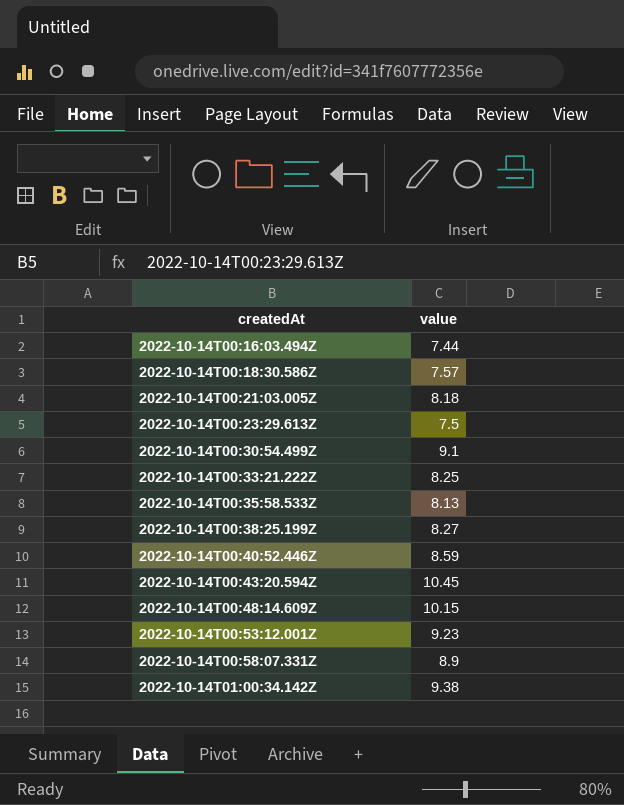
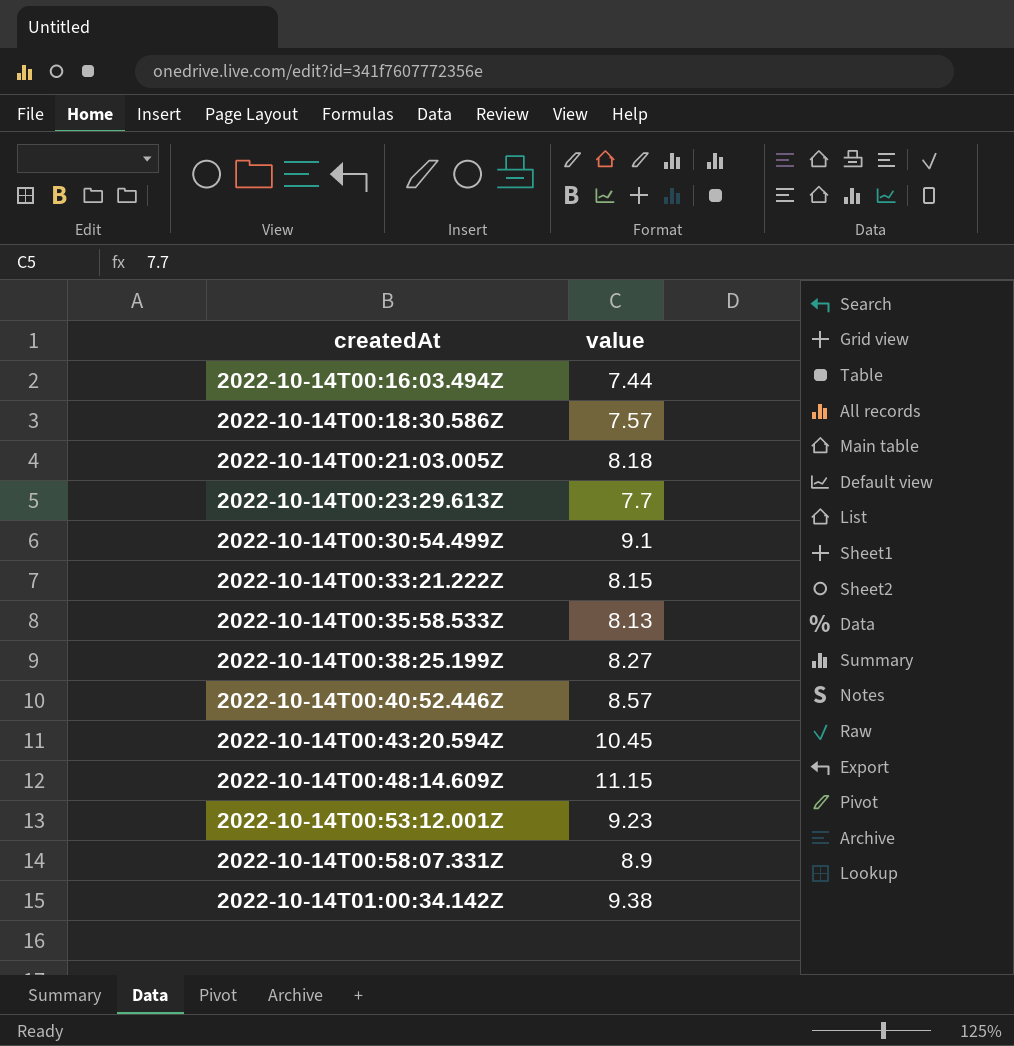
2022-10-14T00:23:29.613Z | value: 7.5 -> 7.7
2022-10-14T00:33:21.222Z | value: 8.25 -> 8.15
2022-10-14T00:40:52.446Z | value: 8.59 -> 8.57
2022-10-14T00:48:14.609Z | value: 10.15 -> 11.15

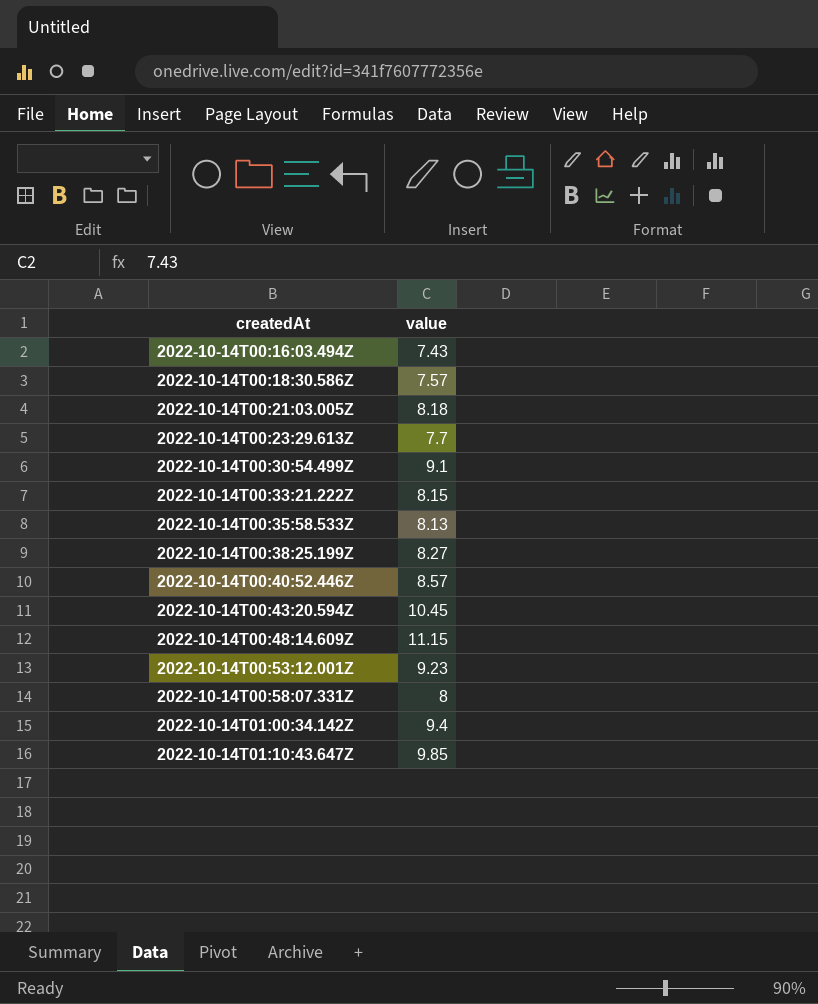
2022-10-14T00:16:03.494Z | value: 7.44 -> 7.43
2022-10-14T00:58:07.331Z | value: 8.9 -> 8
2022-10-14T01:00:34.142Z | value: 9.38 -> 9.4
row 2022-10-14T01:10:43.647Z: none -> 9.85

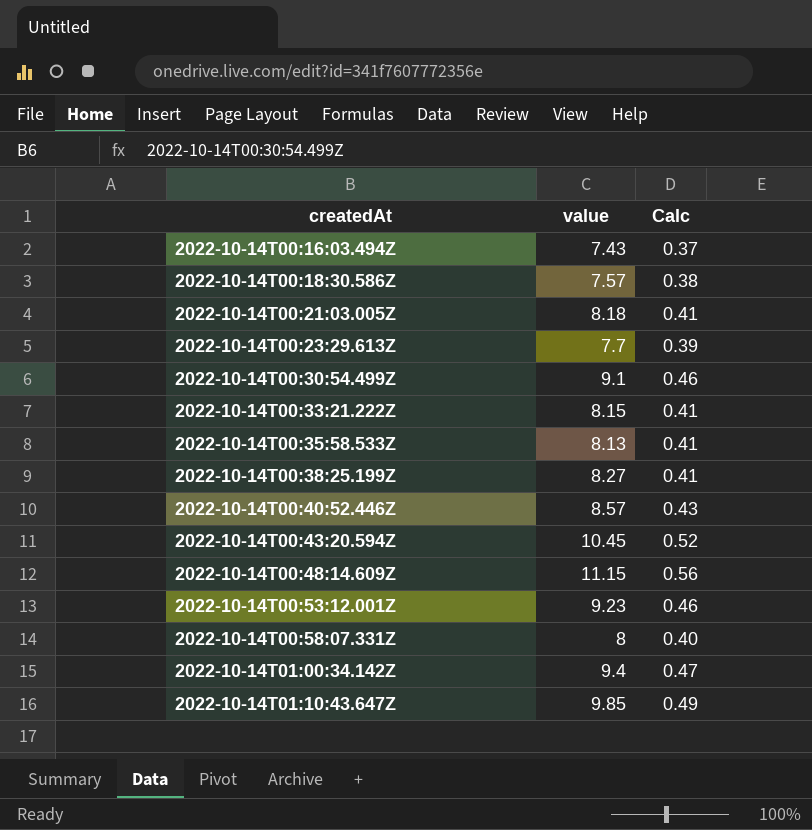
column Calc | formula: none -> [value] * 0.05

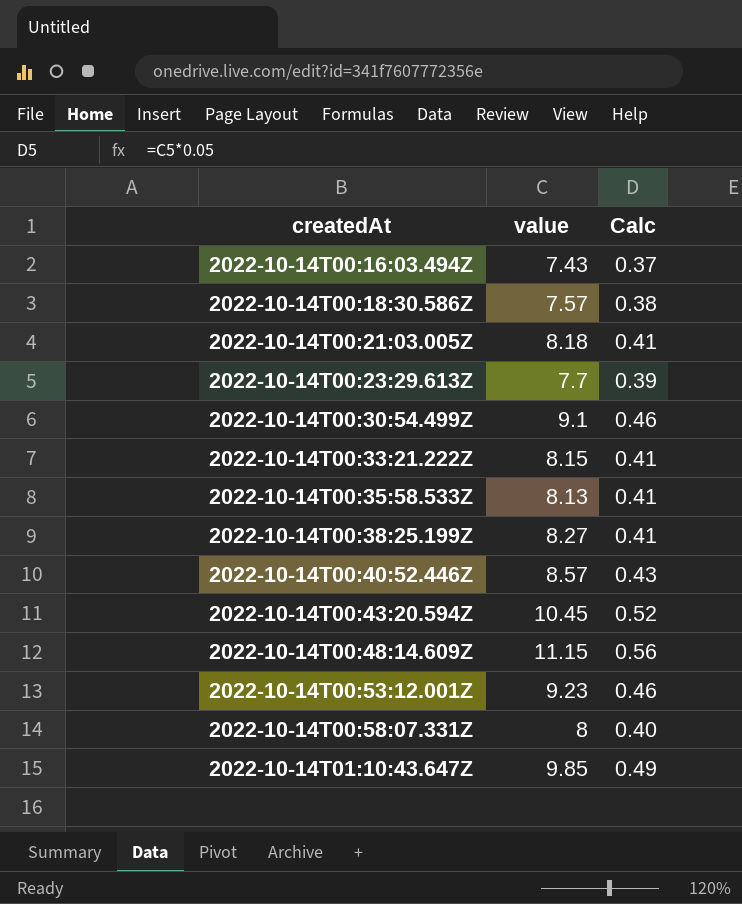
row 2022-10-14T01:00:34.142Z: 9.4 | 0.47 -> none

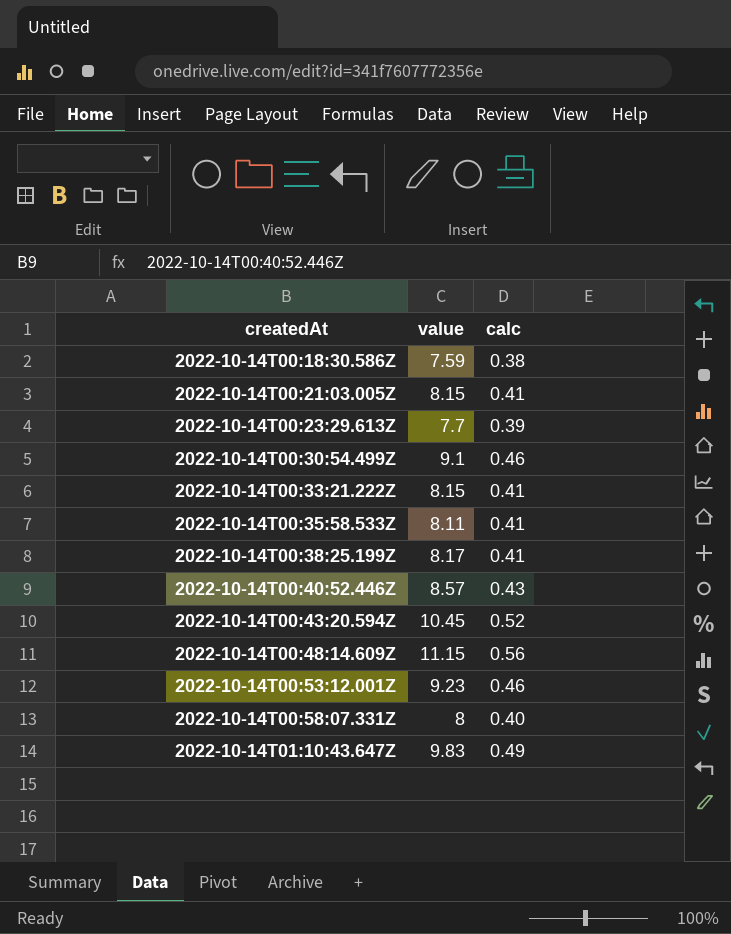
column name: Calc -> calc
row 2022-10-14T00:16:03.494Z: 7.43 | 0.37 -> none
2022-10-14T00:18:30.586Z | value: 7.57 -> 7.59
2022-10-14T00:21:03.005Z | value: 8.18 -> 8.15
2022-10-14T00:35:58.533Z | value: 8.13 -> 8.11
2022-10-14T00:38:25.199Z | value: 8.27 -> 8.17
2022-10-14T01:10:43.647Z | value: 9.85 -> 9.83

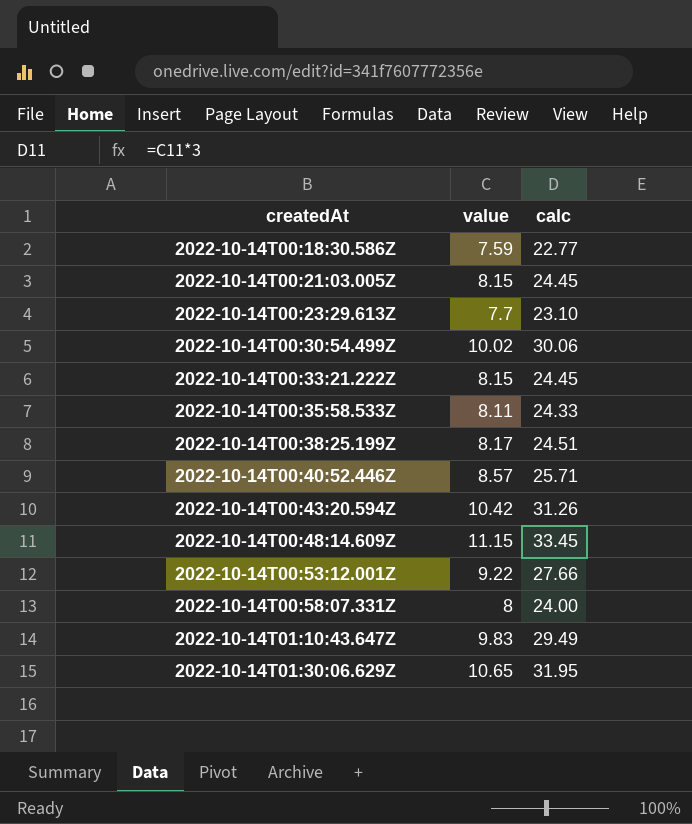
column calc | formula: [value] * 0.05 -> [value] * 3
2022-10-14T00:30:54.499Z | value: 9.1 -> 10.02
2022-10-14T00:43:20.594Z | value: 10.45 -> 10.42
2022-10-14T00:53:12.001Z | value: 9.23 -> 9.22
row 2022-10-14T01:30:06.629Z: none -> 10.65 | 31.95

